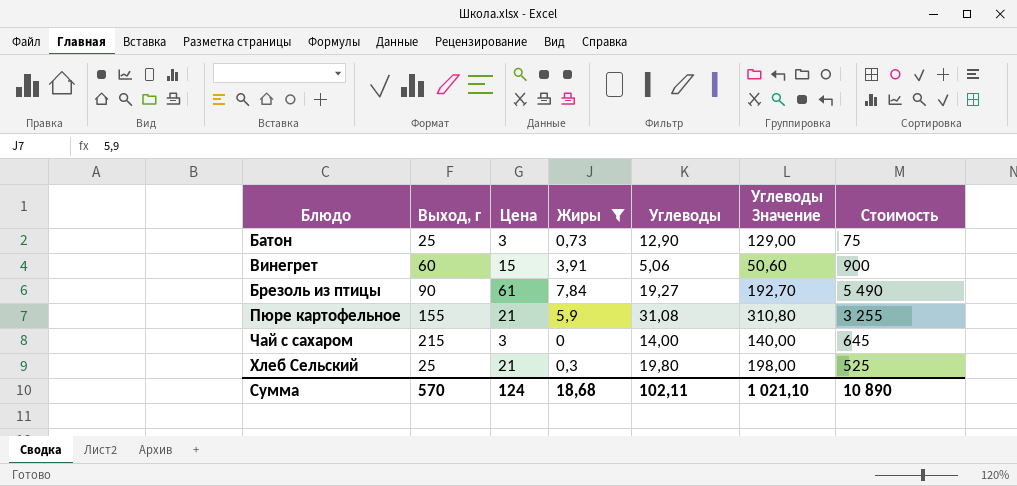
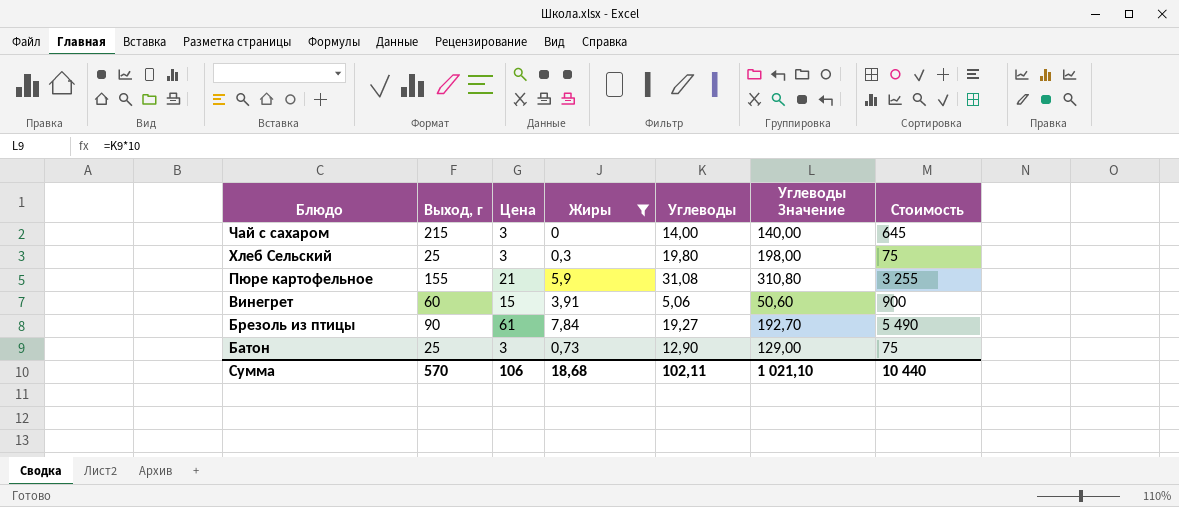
row order: none -> Блюдо descending
Хлеб Сельский | Цена: 21 -> 3
Хлеб Сельский | Стоимость: 525 -> 75
Сумма | Цена: 124 -> 106
Сумма | Стоимость: 10 890 -> 10 440

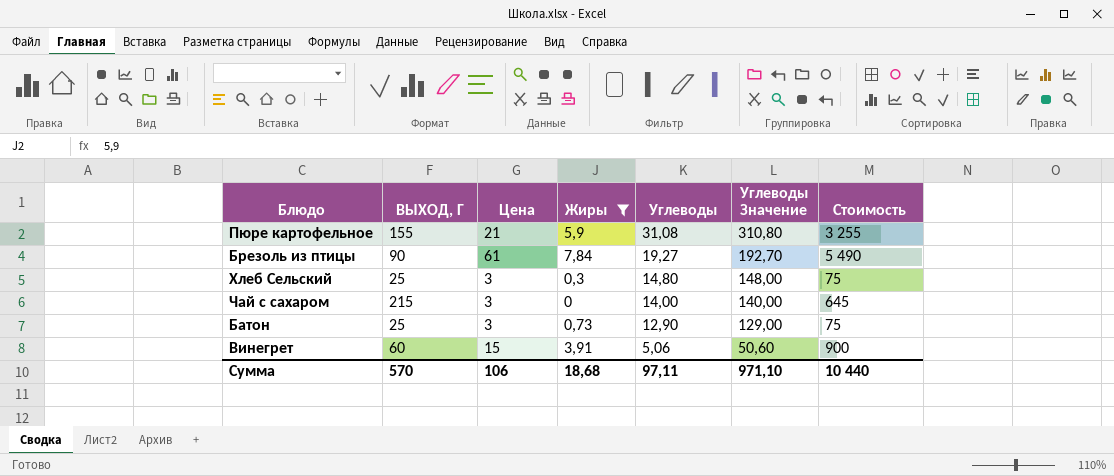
row order: Блюдо descending -> Углеводы descending
column name: Выход, г -> ВЫХОД, Г
Хлеб Сельский | Углеводы: 19,80 -> 14,80
Хлеб Сельский | Углеводы Значение: 198,00 -> 148,00
Сумма | Углеводы: 102,11 -> 97,11
Сумма | Углеводы Значение: 1 021,10 -> 971,10

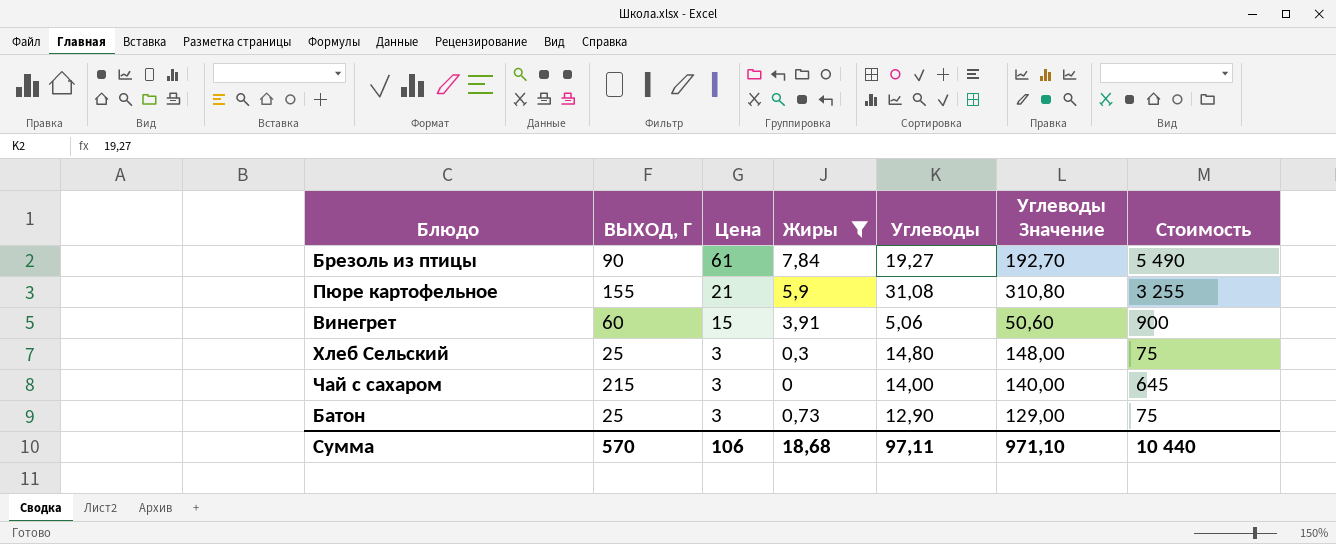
row order: Углеводы descending -> Цена descending

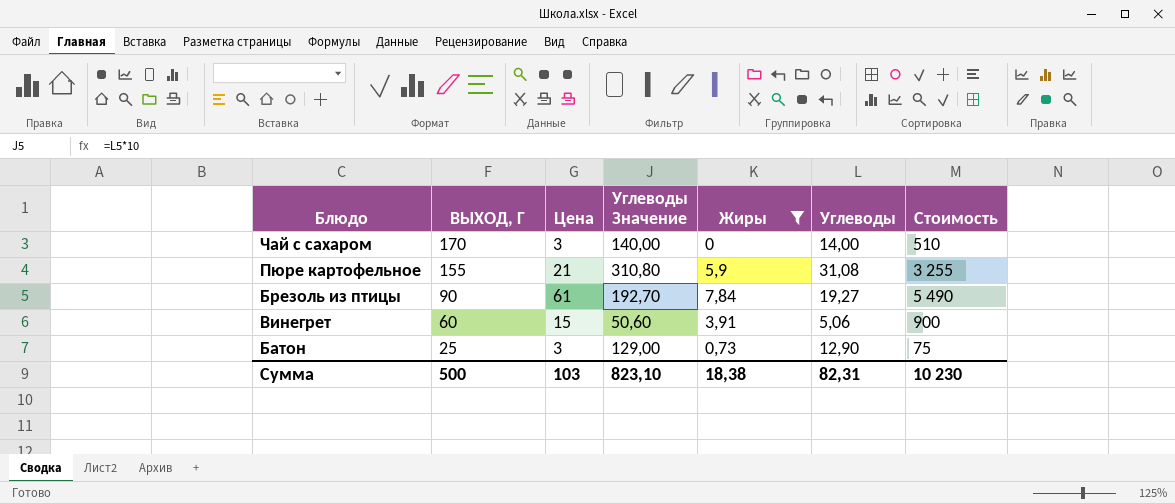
row order: Цена descending -> ВЫХОД, Г descending
column Углеводы Значение | position: 6 -> 4
row Хлеб Сельский: 25 | 3 | 0,3 | 14,80 | 148,00 | 75 -> none
Чай с сахаром | ВЫХОД, Г: 215 -> 170
Чай с сахаром | Стоимость: 645 -> 510
Сумма | ВЫХОД, Г: 570 -> 500
Сумма | Цена: 106 -> 103
Сумма | Углеводы Значение: 971,10 -> 823,10
Сумма | Жиры: 18,68 -> 18,38
Сумма | Углеводы: 97,11 -> 82,31
Сумма | Стоимость: 10 440 -> 10 230

